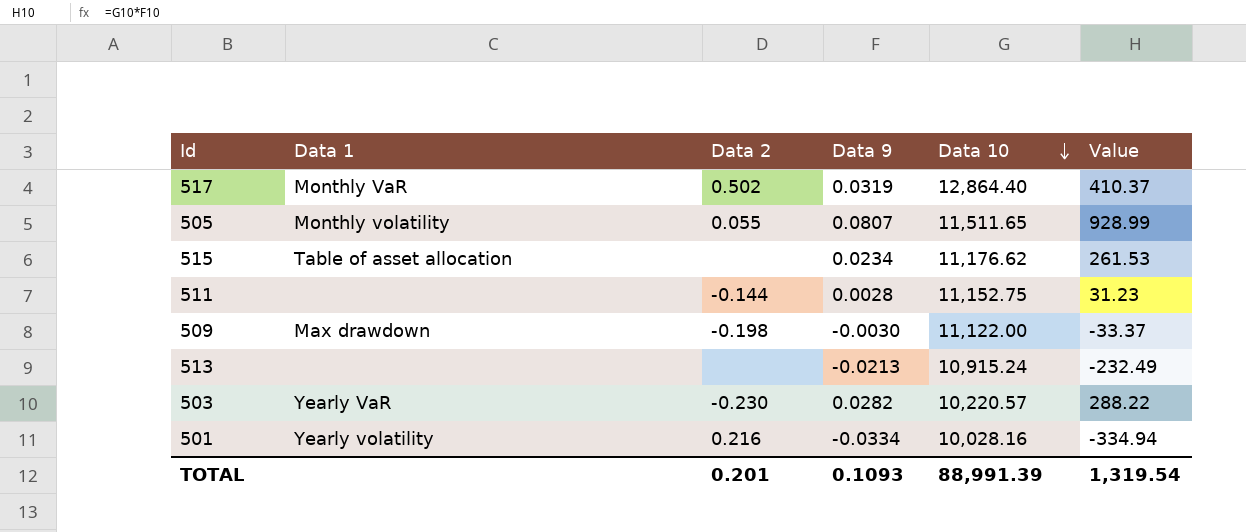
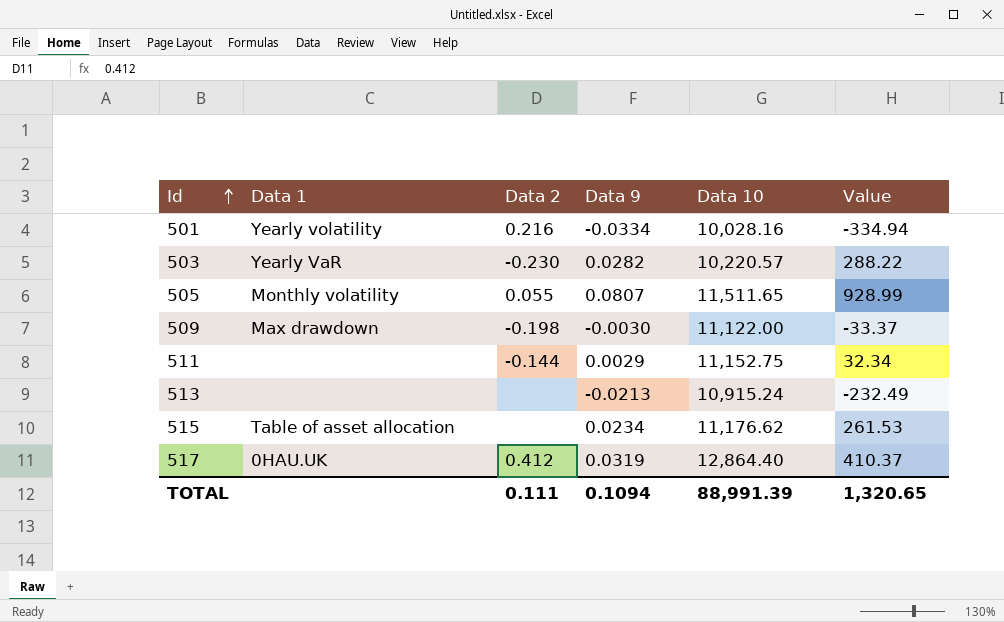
row order: Data 10 descending -> Id ascending
511 | Data 9: 0.0028 -> 0.0029
511 | Value: 31.23 -> 32.34
517 | Data 1: Monthly VaR -> 0HAU.UK
517 | Data 2: 0.502 -> 0.412
TOTAL | Data 2: 0.201 -> 0.111
TOTAL | Data 9: 0.1093 -> 0.1094
TOTAL | Value: 1,319.54 -> 1,320.65

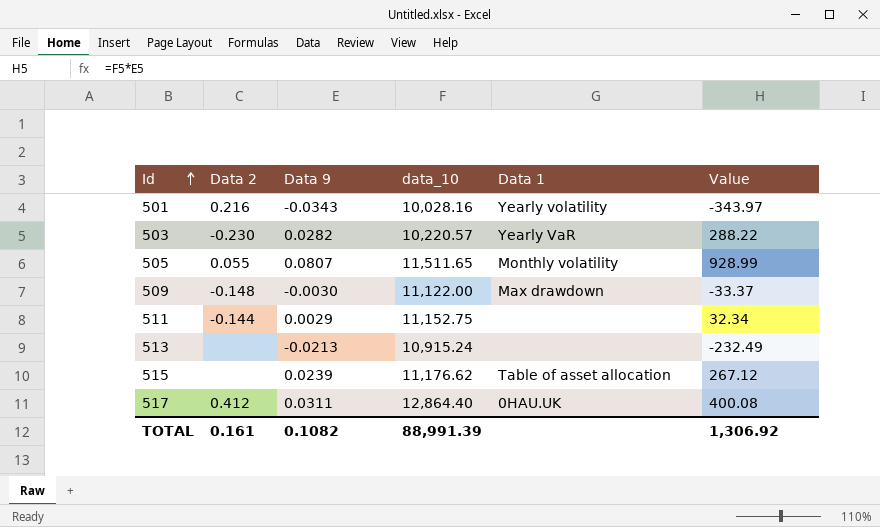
column name: Data 10 -> data_10
column Data 1 | position: 2 -> 5
501 | Data 9: -0.0334 -> -0.0343
501 | Value: -334.94 -> -343.97
509 | Data 2: -0.198 -> -0.148
515 | Data 9: 0.0234 -> 0.0239
515 | Value: 261.53 -> 267.12
517 | Data 9: 0.0319 -> 0.0311
517 | Value: 410.37 -> 400.08
TOTAL | Data 2: 0.111 -> 0.161
TOTAL | Data 9: 0.1094 -> 0.1082
TOTAL | Value: 1,320.65 -> 1,306.92

